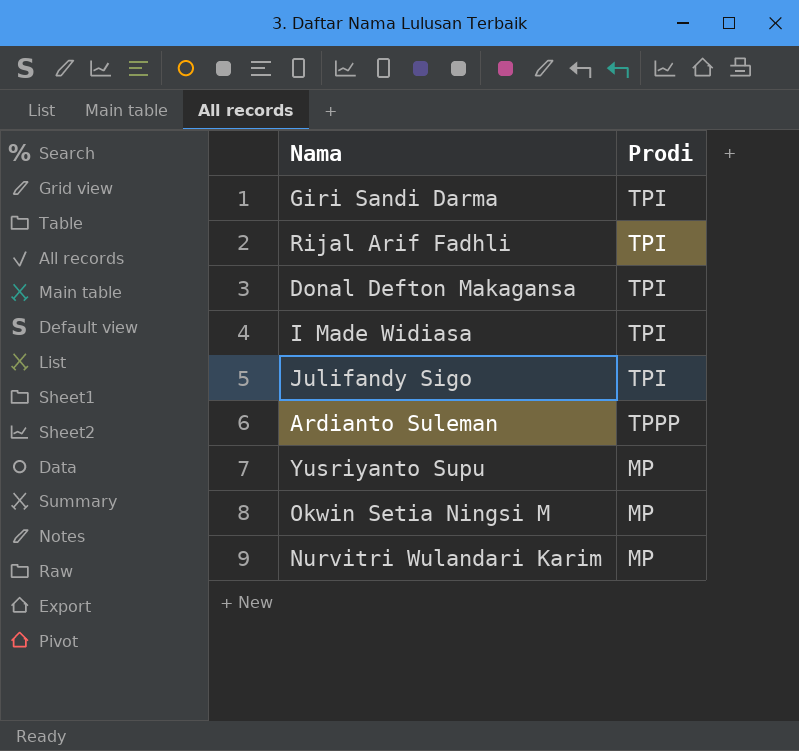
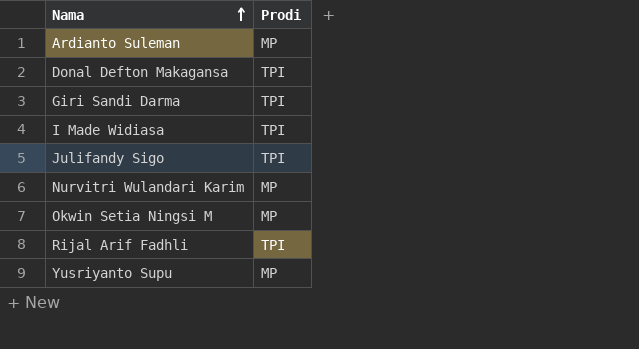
row order: none -> Nama ascending
Ardianto Suleman | Prodi: TPPP -> MP

